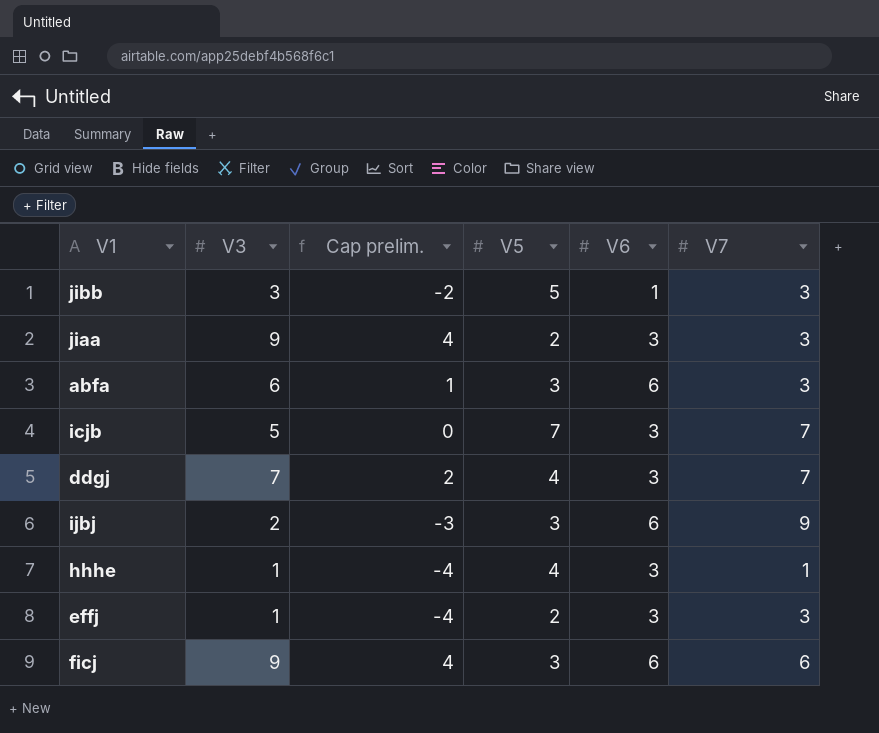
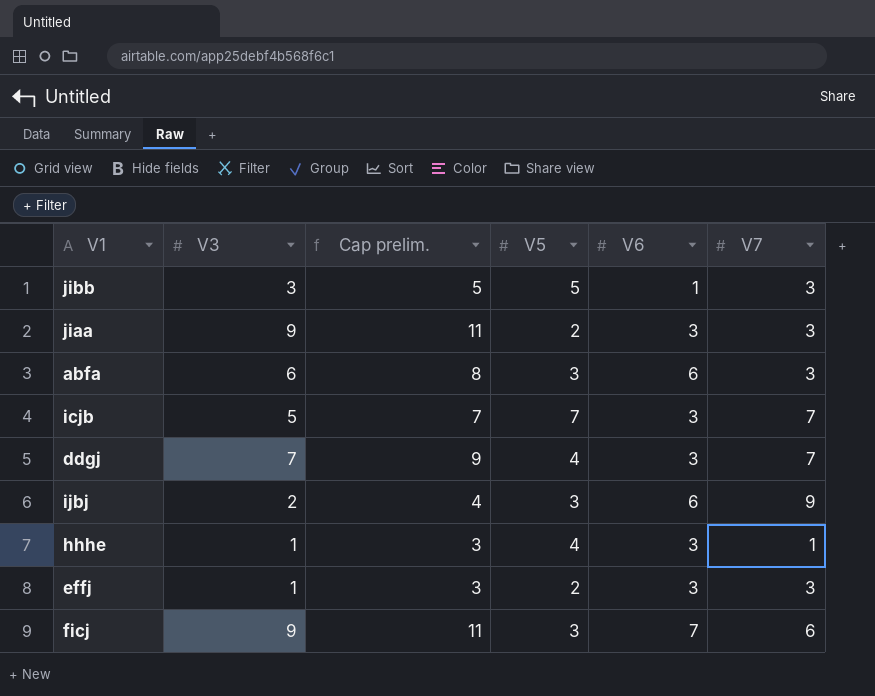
column Cap prelim. | formula: [V3] - 5 -> [V3] + 2
ficj | V6: 6 -> 7

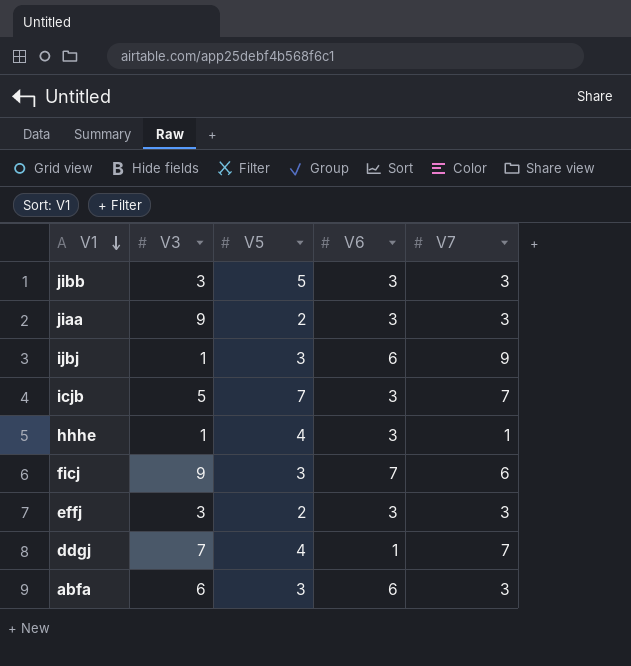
row order: none -> V1 descending
column Cap prelim. | formula: [V3] + 2 -> none
jibb | V6: 1 -> 3
ijbj | V3: 2 -> 1
effj | V3: 1 -> 3
ddgj | V6: 3 -> 1

